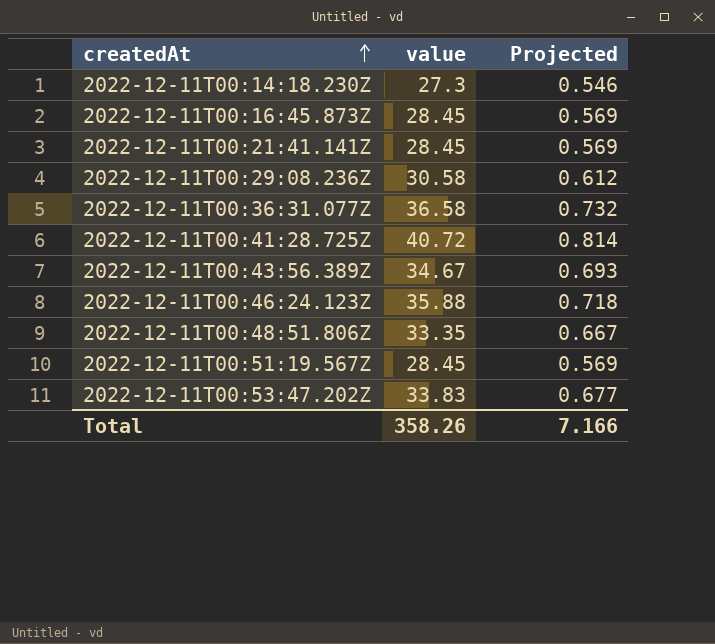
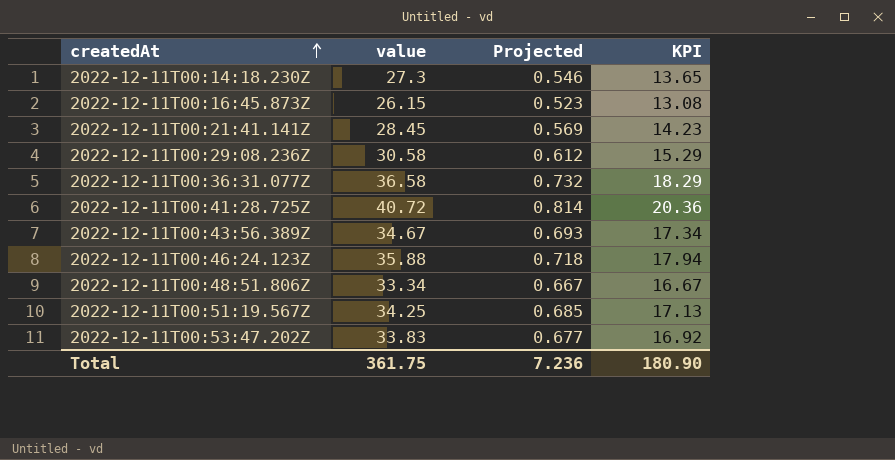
column KPI | formula: none -> [value] * 0.5
2022-12-11T00:16:45.873Z | value: 28.45 -> 26.15
2022-12-11T00:16:45.873Z | Projected: 0.569 -> 0.523
2022-12-11T00:48:51.806Z | value: 33.35 -> 33.34
2022-12-11T00:51:19.567Z | value: 28.45 -> 34.25
2022-12-11T00:51:19.567Z | Projected: 0.569 -> 0.685
Total | value: 358.26 -> 361.75
Total | Projected: 7.166 -> 7.236

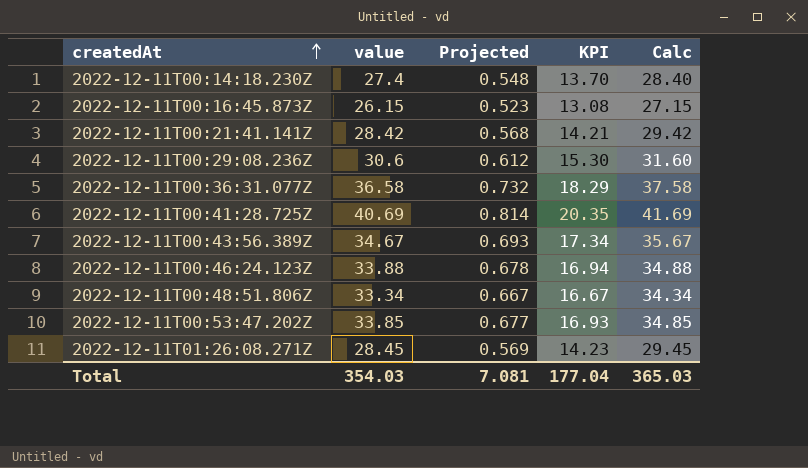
column Calc | formula: none -> [value] + 1
row 2022-12-11T00:51:19.567Z: 34.25 | 0.685 | 17.13 -> none
2022-12-11T00:14:18.230Z | value: 27.3 -> 27.4
2022-12-11T00:14:18.230Z | Projected: 0.546 -> 0.548
2022-12-11T00:14:18.230Z | KPI: 13.65 -> 13.70
2022-12-11T00:21:41.141Z | value: 28.45 -> 28.42
2022-12-11T00:21:41.141Z | Projected: 0.569 -> 0.568
2022-12-11T00:21:41.141Z | KPI: 14.23 -> 14.21
2022-12-11T00:29:08.236Z | value: 30.58 -> 30.6
2022-12-11T00:29:08.236Z | KPI: 15.29 -> 15.30
2022-12-11T00:41:28.725Z | value: 40.72 -> 40.69
2022-12-11T00:41:28.725Z | KPI: 20.36 -> 20.35
2022-12-11T00:46:24.123Z | value: 35.88 -> 33.88
2022-12-11T00:46:24.123Z | Projected: 0.718 -> 0.678
2022-12-11T00:46:24.123Z | KPI: 17.94 -> 16.94
2022-12-11T00:53:47.202Z | value: 33.83 -> 33.85
2022-12-11T00:53:47.202Z | KPI: 16.92 -> 16.93
row 2022-12-11T01:26:08.271Z: none -> 28.45 | 0.569 | 14.23 | 29.45
Total | value: 361.75 -> 354.03
Total | Projected: 7.236 -> 7.081
Total | KPI: 180.90 -> 177.04

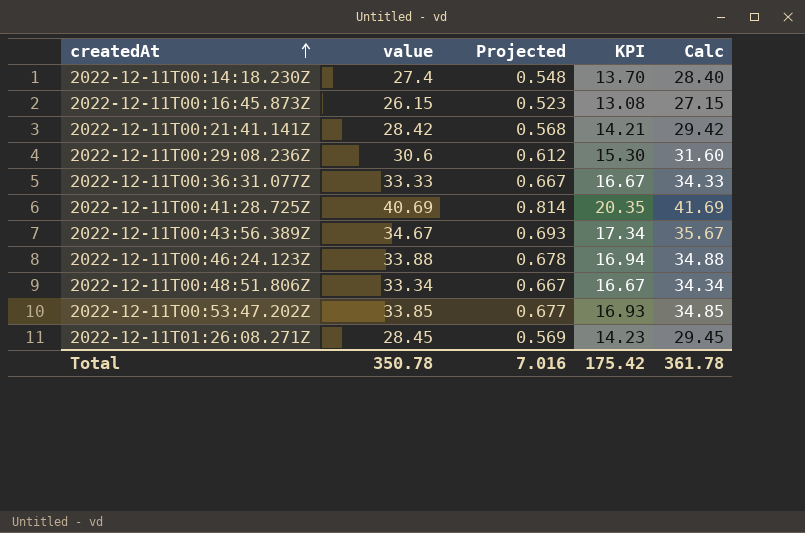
2022-12-11T00:36:31.077Z | value: 36.58 -> 33.33
2022-12-11T00:36:31.077Z | Projected: 0.732 -> 0.667
2022-12-11T00:36:31.077Z | KPI: 18.29 -> 16.67
2022-12-11T00:36:31.077Z | Calc: 37.58 -> 34.33
Total | value: 354.03 -> 350.78
Total | Projected: 7.081 -> 7.016
Total | KPI: 177.04 -> 175.42
Total | Calc: 365.03 -> 361.78

